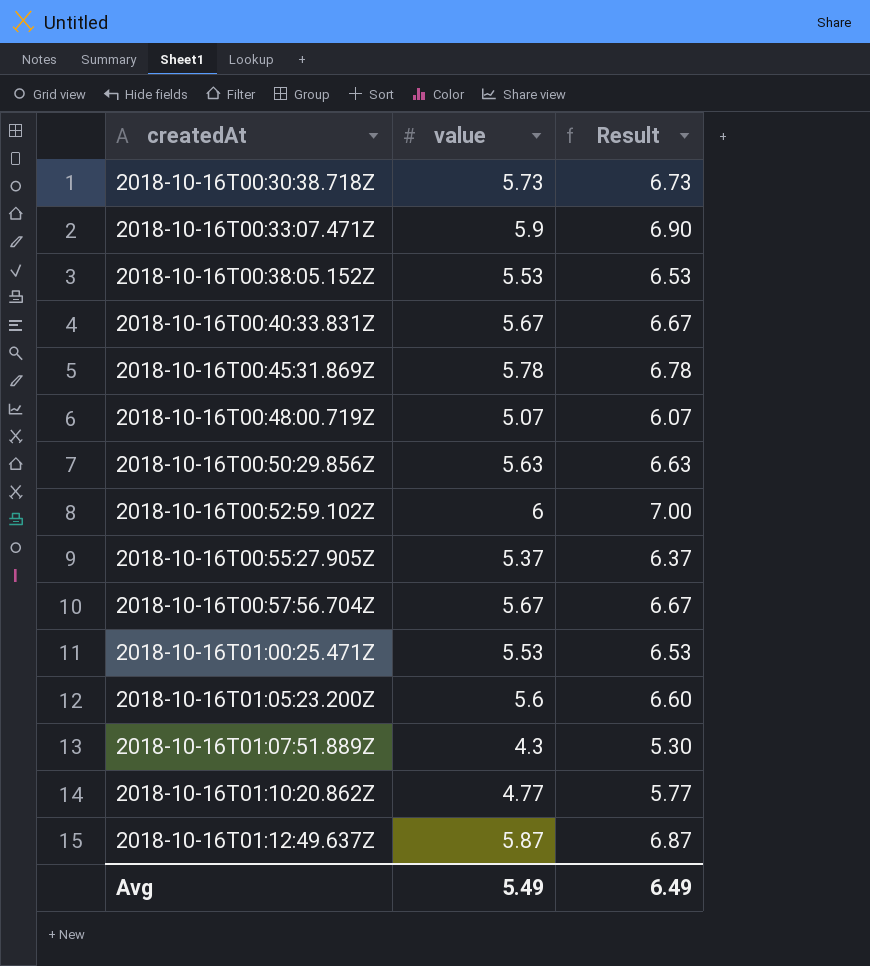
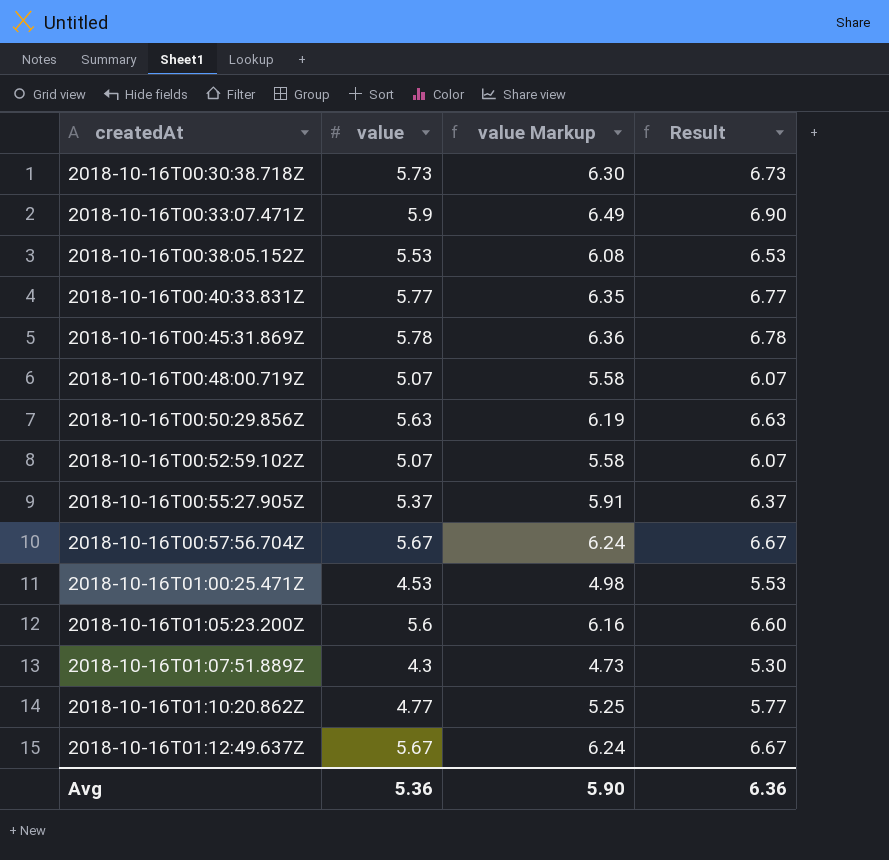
column value Markup | formula: none -> [value] * 1.1
2018-10-16T00:40:33.831Z | value: 5.67 -> 5.77
2018-10-16T00:40:33.831Z | Result: 6.67 -> 6.77
2018-10-16T00:52:59.102Z | value: 6 -> 5.07
2018-10-16T00:52:59.102Z | Result: 7.00 -> 6.07
2018-10-16T01:00:25.471Z | value: 5.53 -> 4.53
2018-10-16T01:00:25.471Z | Result: 6.53 -> 5.53
2018-10-16T01:12:49.637Z | value: 5.87 -> 5.67
2018-10-16T01:12:49.637Z | Result: 6.87 -> 6.67
Avg | value: 5.49 -> 5.36
Avg | Result: 6.49 -> 6.36

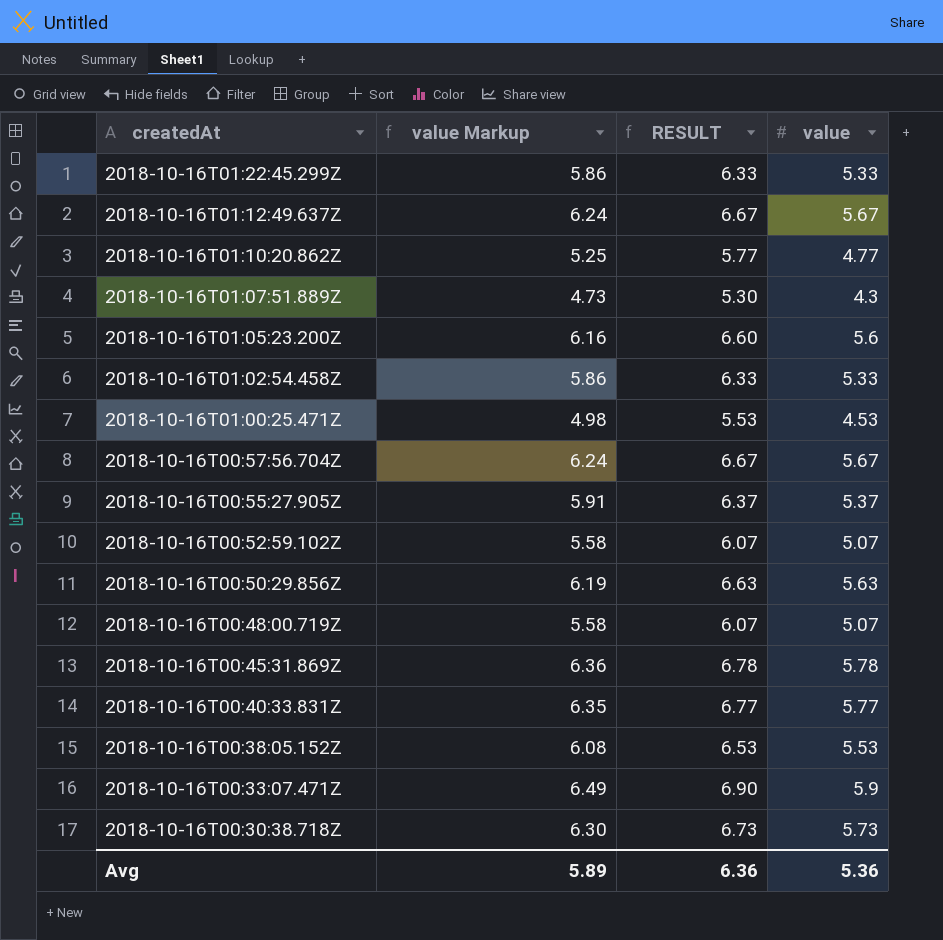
row order: createdAt ascending -> createdAt descending
column name: Result -> RESULT
column value | position: 2 -> 4
row 2018-10-16T01:22:45.299Z: none -> 5.86 | 6.33 | 5.33
row 2018-10-16T01:02:54.458Z: none -> 5.86 | 6.33 | 5.33
Avg | value Markup: 5.90 -> 5.89

